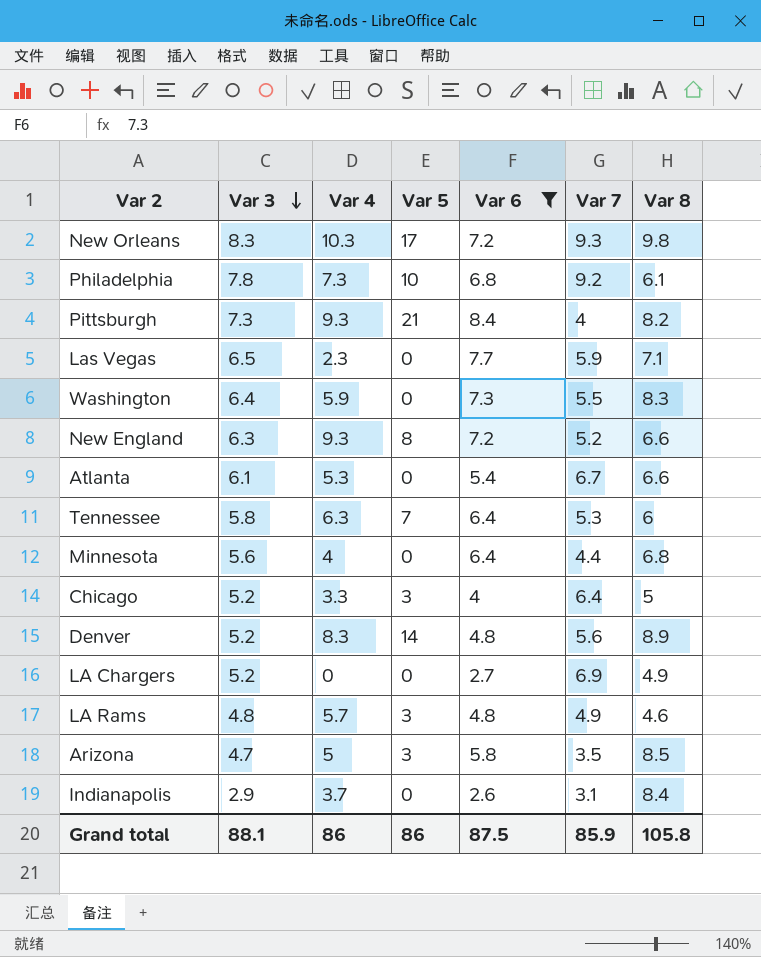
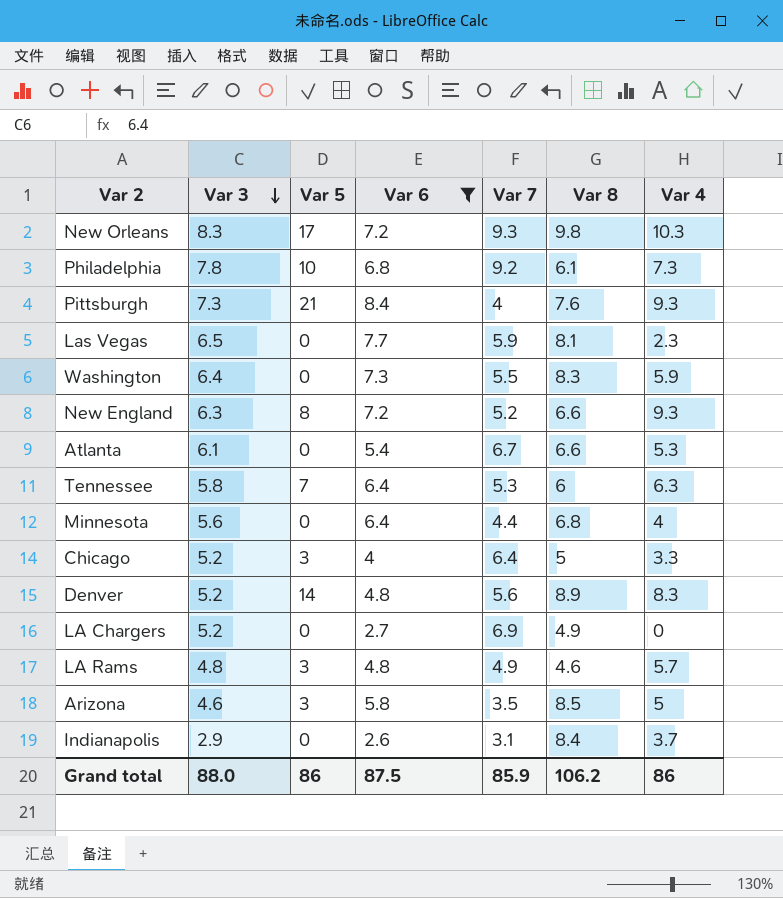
column Var 4 | position: 3 -> 7
Pittsburgh | Var 8: 8.2 -> 7.6
Las Vegas | Var 8: 7.1 -> 8.1
Arizona | Var 3: 4.7 -> 4.6
Grand total | Var 3: 88.1 -> 88.0
Grand total | Var 8: 105.8 -> 106.2

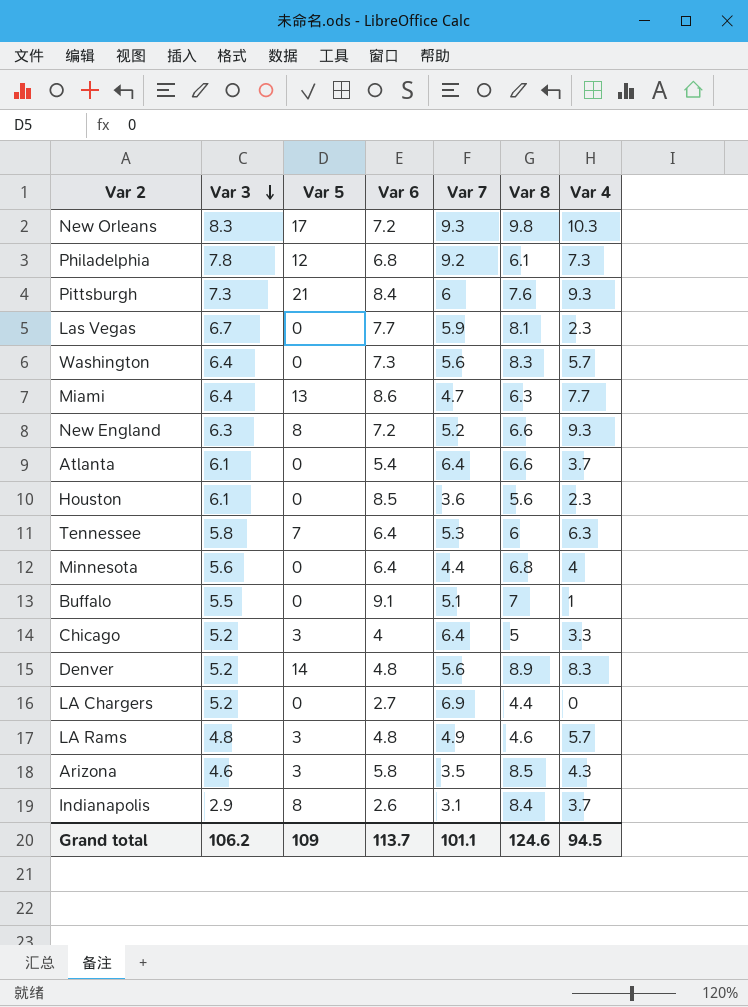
filter: Var 6 <= 8.4 -> none
Philadelphia | Var 5: 10 -> 12
Pittsburgh | Var 7: 4 -> 6
Las Vegas | Var 3: 6.5 -> 6.7
Washington | Var 7: 5.5 -> 5.6
Washington | Var 4: 5.9 -> 5.7
Atlanta | Var 7: 6.7 -> 6.4
Atlanta | Var 4: 5.3 -> 3.7
LA Chargers | Var 8: 4.9 -> 4.4
Arizona | Var 4: 5 -> 4.3
Indianapolis | Var 5: 0 -> 8
Grand total | Var 3: 88.0 -> 106.2
Grand total | Var 5: 86 -> 109
Grand total | Var 6: 87.5 -> 113.7
Grand total | Var 7: 85.9 -> 101.1
Grand total | Var 8: 106.2 -> 124.6
Grand total | Var 4: 86 -> 94.5

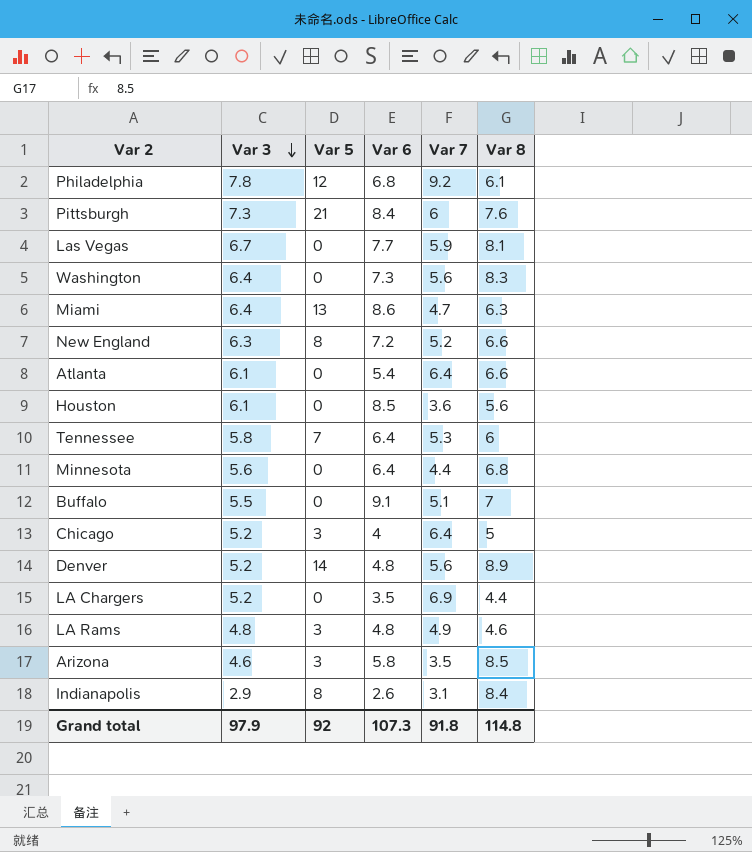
column Var 4 | position: 7 -> none
row New Orleans: 8.3 | 17 | 7.2 | 9.3 | 9.8 | 10.3 -> none
LA Chargers | Var 6: 2.7 -> 3.5
Grand total | Var 3: 106.2 -> 97.9
Grand total | Var 5: 109 -> 92
Grand total | Var 6: 113.7 -> 107.3
Grand total | Var 7: 101.1 -> 91.8
Grand total | Var 8: 124.6 -> 114.8

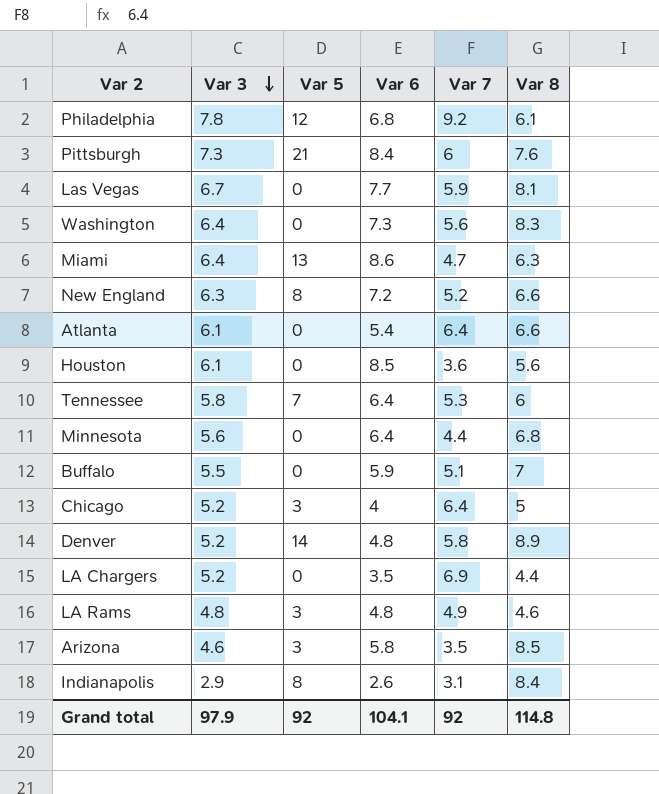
Buffalo | Var 6: 9.1 -> 5.9
Denver | Var 7: 5.6 -> 5.8
Grand total | Var 6: 107.3 -> 104.1
Grand total | Var 7: 91.8 -> 92

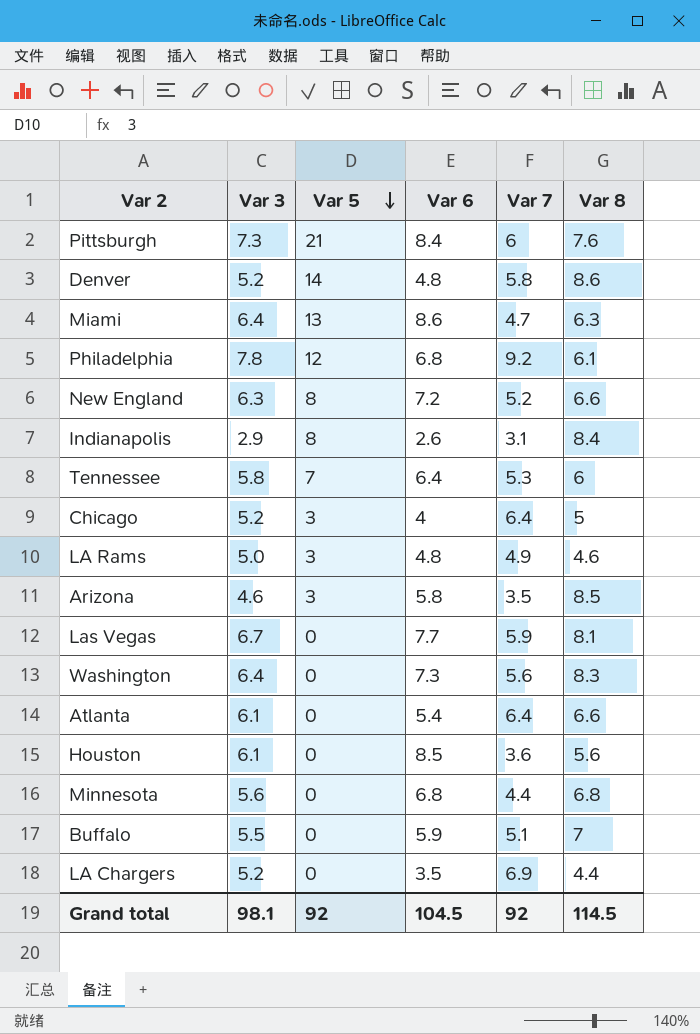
row order: Var 3 descending -> Var 5 descending
Denver | Var 8: 8.9 -> 8.6
LA Rams | Var 3: 4.8 -> 5.0
Minnesota | Var 6: 6.4 -> 6.8
Grand total | Var 3: 97.9 -> 98.1
Grand total | Var 6: 104.1 -> 104.5
Grand total | Var 8: 114.8 -> 114.5

